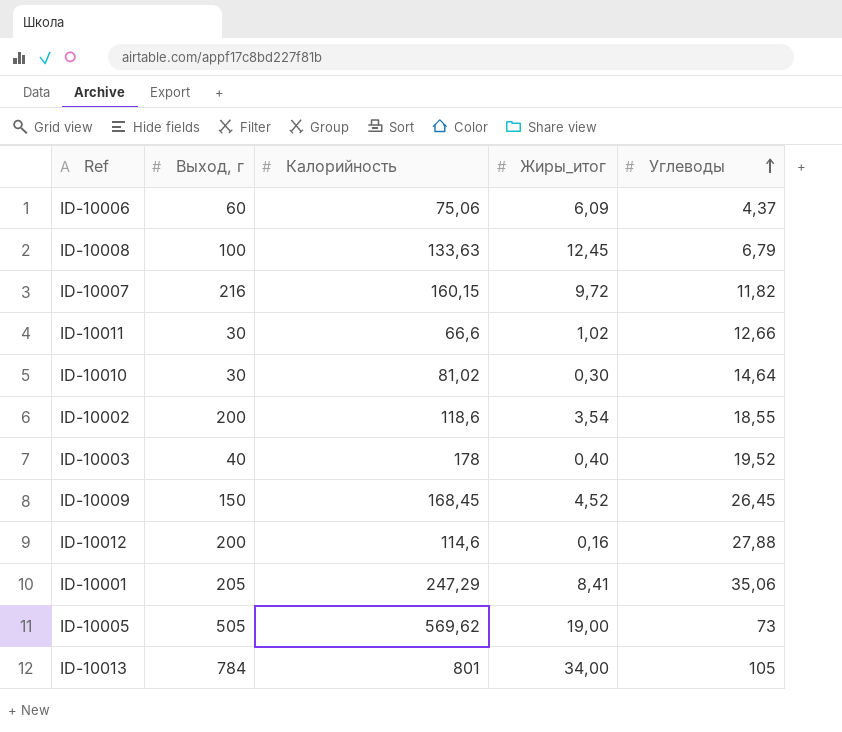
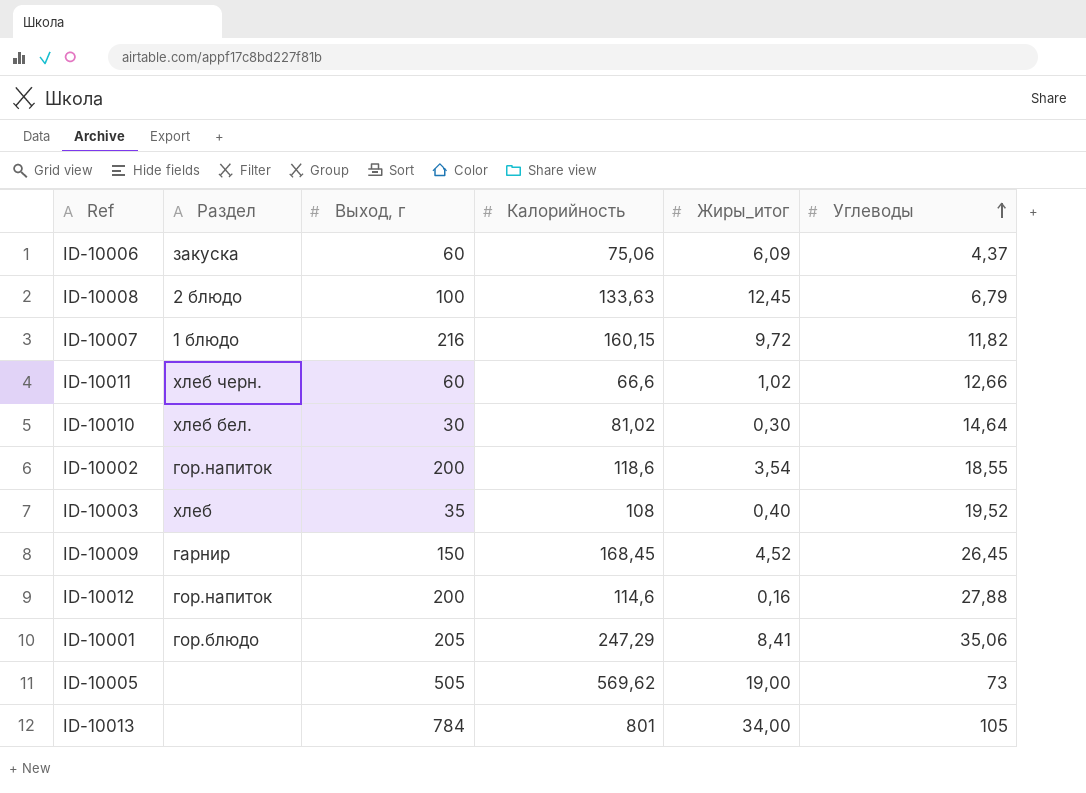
column Раздел | position: none -> 2
ID-10011 | Выход, г: 30 -> 60
ID-10003 | Выход, г: 40 -> 35
ID-10003 | Калорийность: 178 -> 108

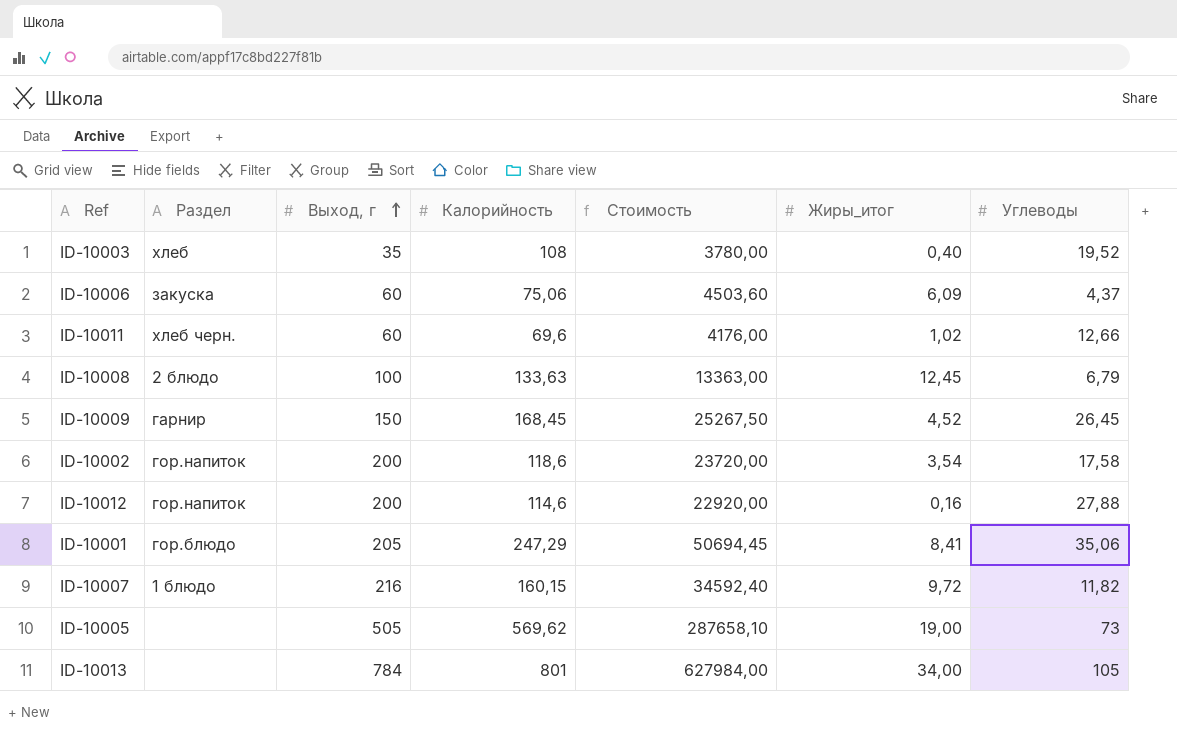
row order: Углеводы ascending -> Выход, г ascending
column Стоимость | formula: none -> [Выход, г] * [Калорийность]
row ID-10010: хлеб бел. | 30 | 81,02 | 0,30 | 14,64 -> none
ID-10011 | Калорийность: 66,6 -> 69,6
ID-10002 | Углеводы: 18,55 -> 17,58

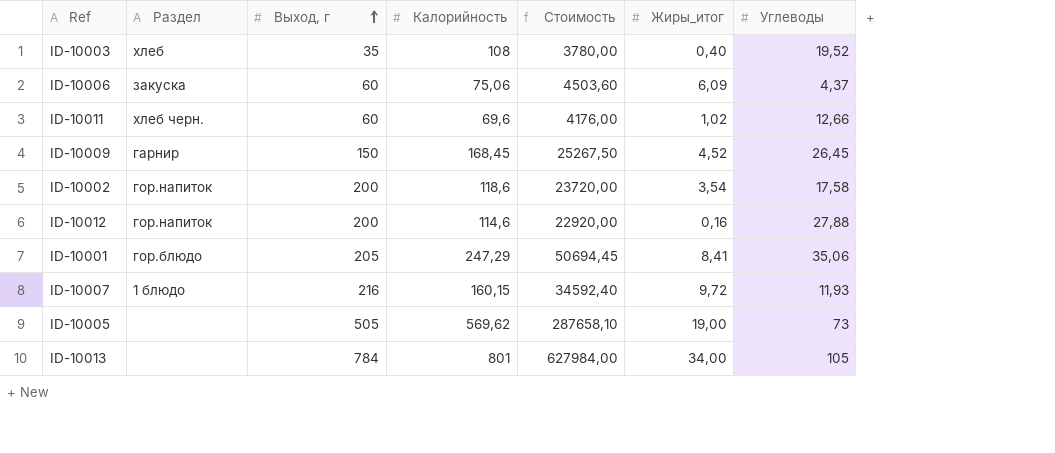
row ID-10008: 2 блюдо | 100 | 133,63 | 13363,00 | 12,45 | 6,79 -> none
ID-10007 | Углеводы: 11,82 -> 11,93

